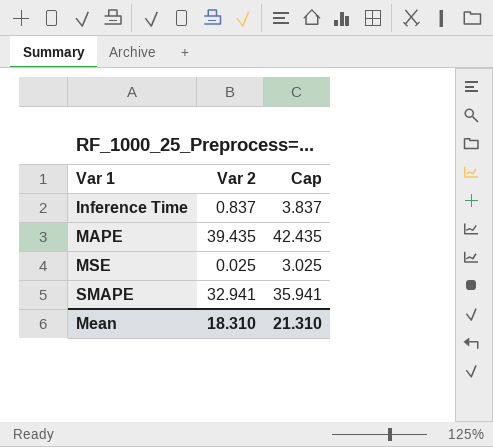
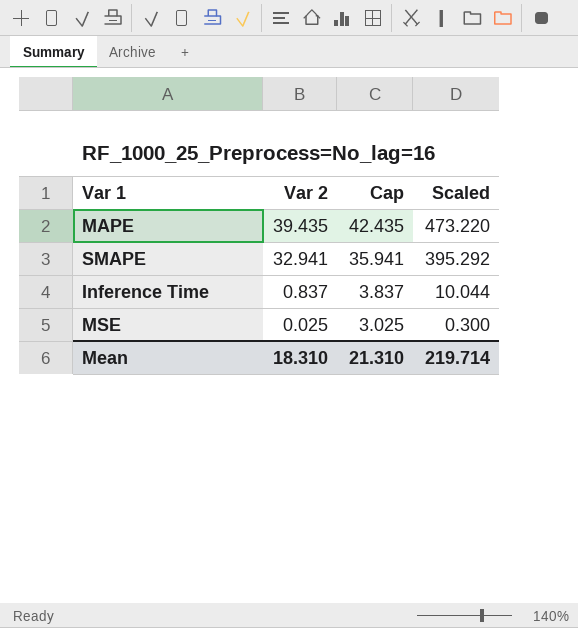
row order: Var 1 ascending -> Var 2 descending
column Scaled | formula: none -> [Var 2] * 12

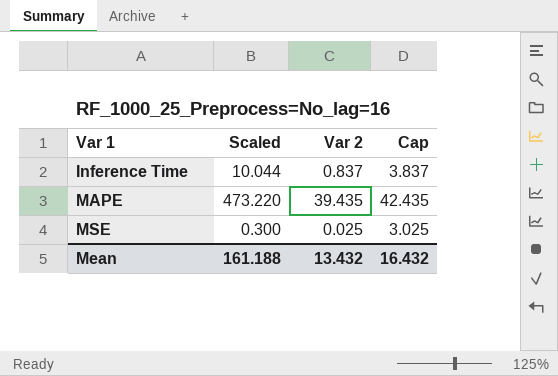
row order: Var 2 descending -> Var 1 ascending
column Scaled | position: 4 -> 2
row SMAPE: 32.941 | 35.941 | 395.292 -> none
Mean | Scaled: 219.714 -> 161.188
Mean | Var 2: 18.310 -> 13.432
Mean | Cap: 21.310 -> 16.432

